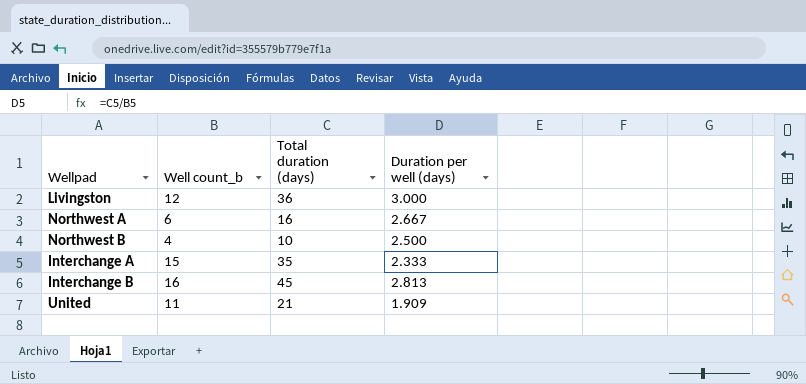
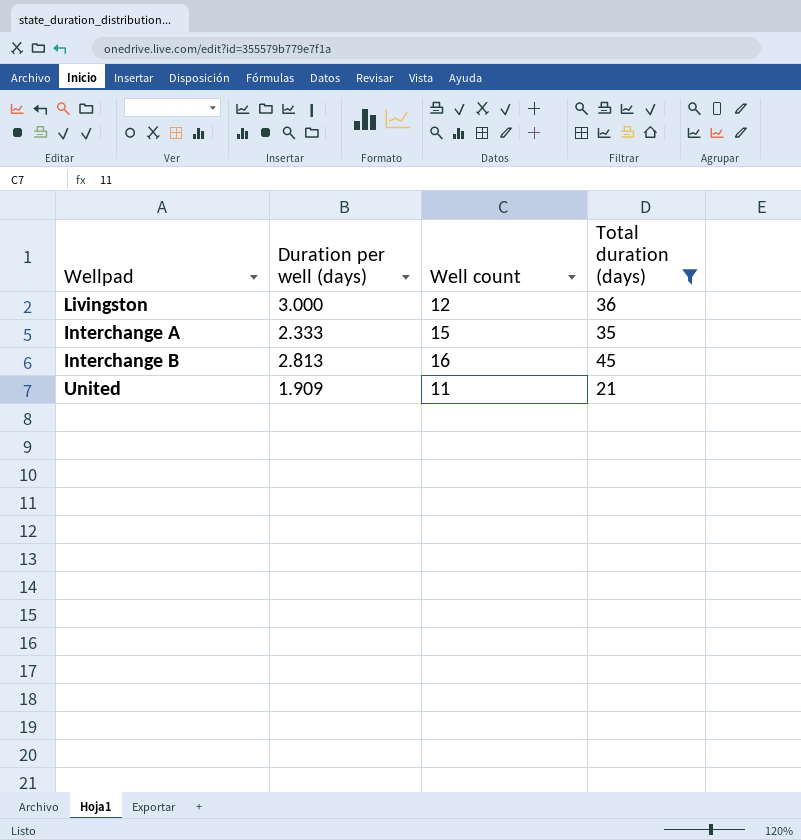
filter: none -> Total duration (days) >= 21
column Duration per well (days) | position: 4 -> 2
column name: Well count_b -> Well count

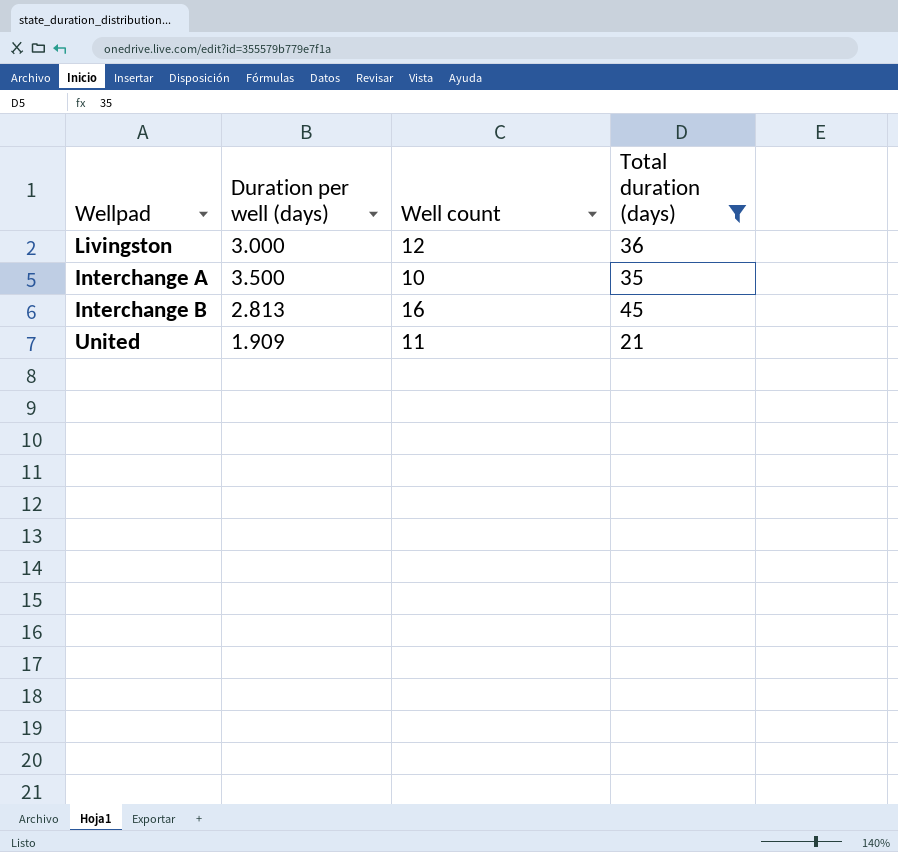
Interchange A | Duration per well (days): 2.333 -> 3.500
Interchange A | Well count: 15 -> 10

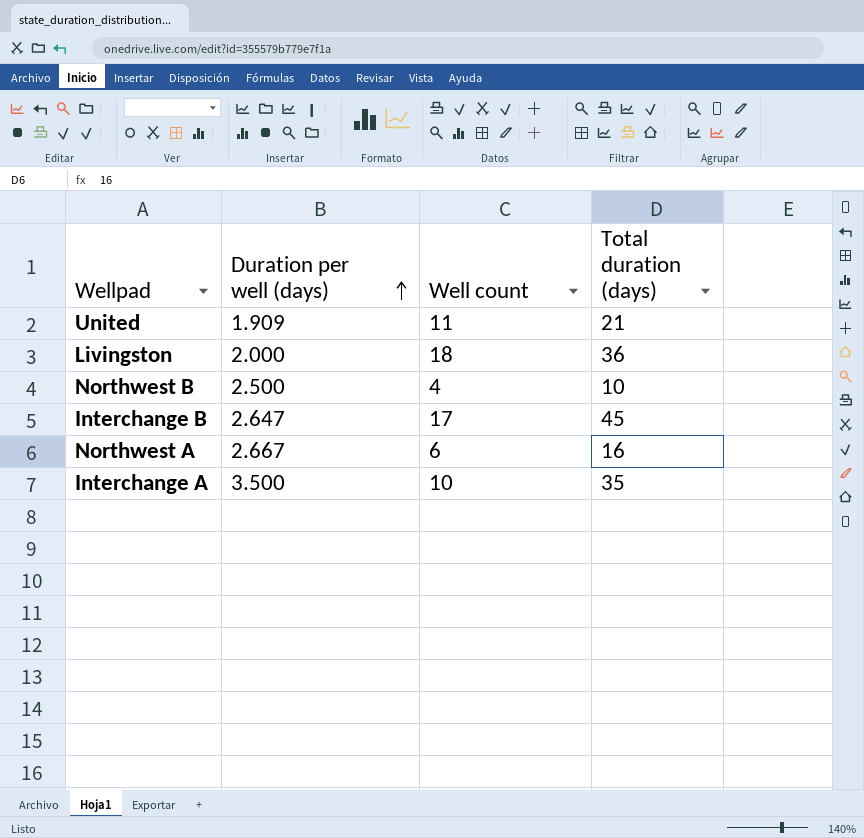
filter: Total duration (days) >= 21 -> none
row order: none -> Duration per well (days) ascending
Livingston | Duration per well (days): 3.000 -> 2.000
Livingston | Well count: 12 -> 18
Interchange B | Duration per well (days): 2.813 -> 2.647
Interchange B | Well count: 16 -> 17

